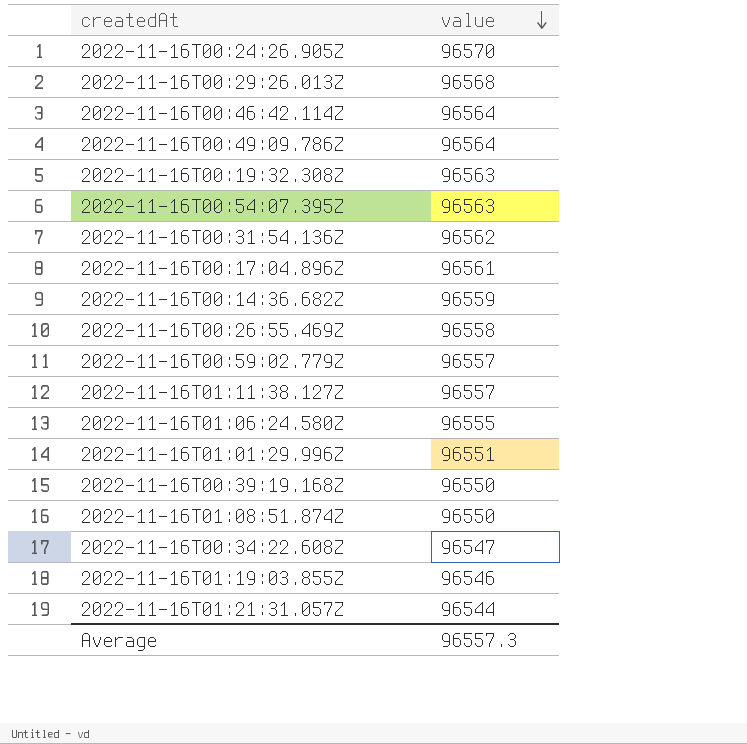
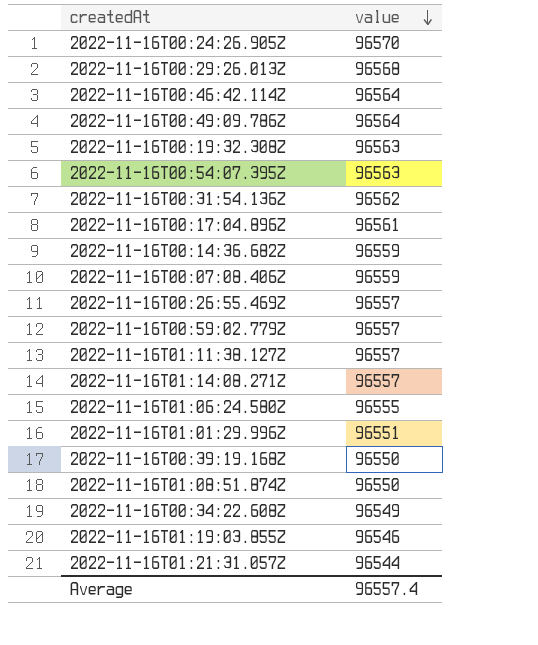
row 2022-11-16T00:07:08.406Z: none -> 96559
2022-11-16T00:26:55.469Z | value: 96558 -> 96557
row 2022-11-16T01:14:08.271Z: none -> 96557
2022-11-16T00:34:22.608Z | value: 96547 -> 96549
Average | value: 96557.3 -> 96557.4

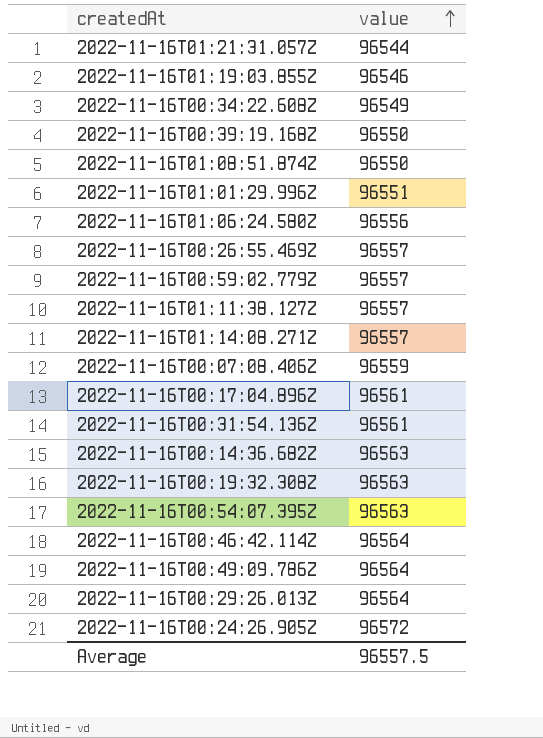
row order: value descending -> value ascending
2022-11-16T01:06:24.580Z | value: 96555 -> 96556
2022-11-16T00:31:54.136Z | value: 96562 -> 96561
2022-11-16T00:14:36.682Z | value: 96559 -> 96563
2022-11-16T00:29:26.013Z | value: 96568 -> 96564
2022-11-16T00:24:26.905Z | value: 96570 -> 96572
Average | value: 96557.4 -> 96557.5

